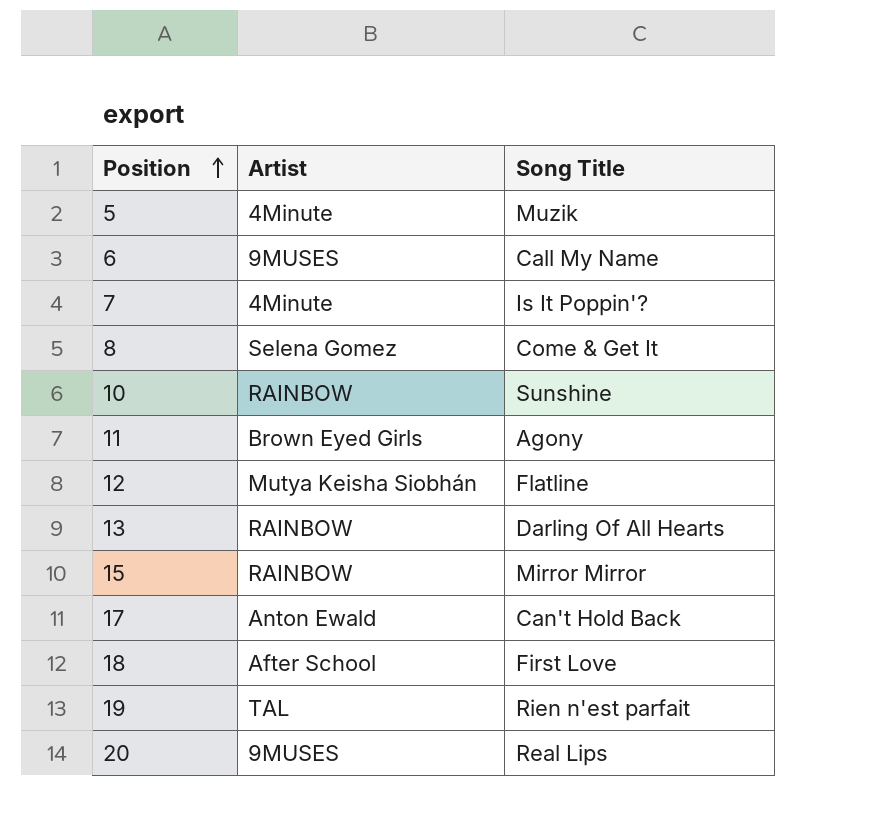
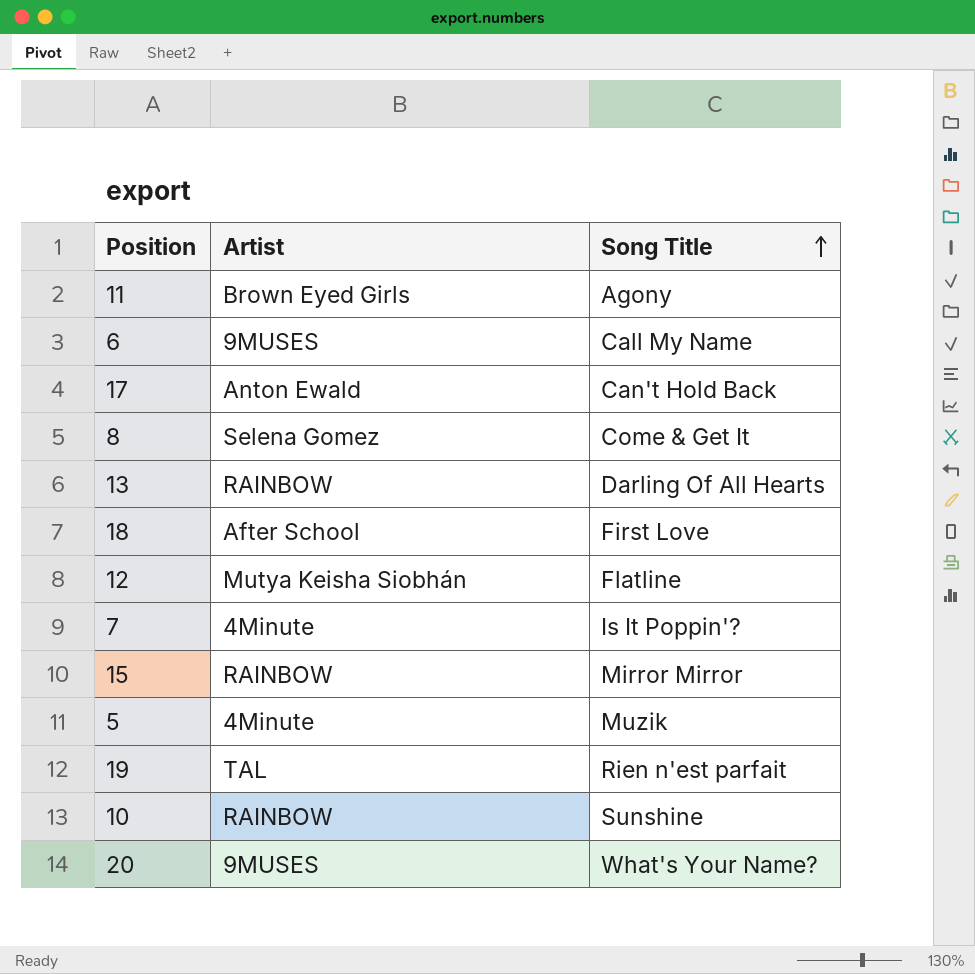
row order: Position ascending -> Song Title ascending
20 | Song Title: Real Lips -> What's Your Name?

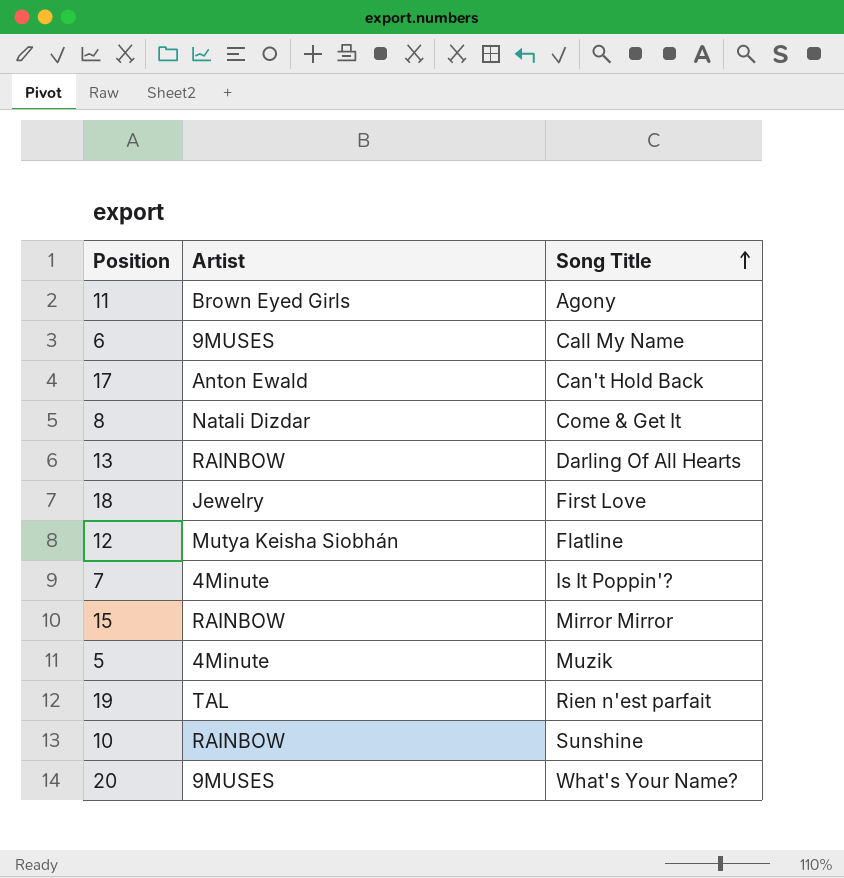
8 | Artist: Selena Gomez -> Natali Dizdar
18 | Artist: After School -> Jewelry

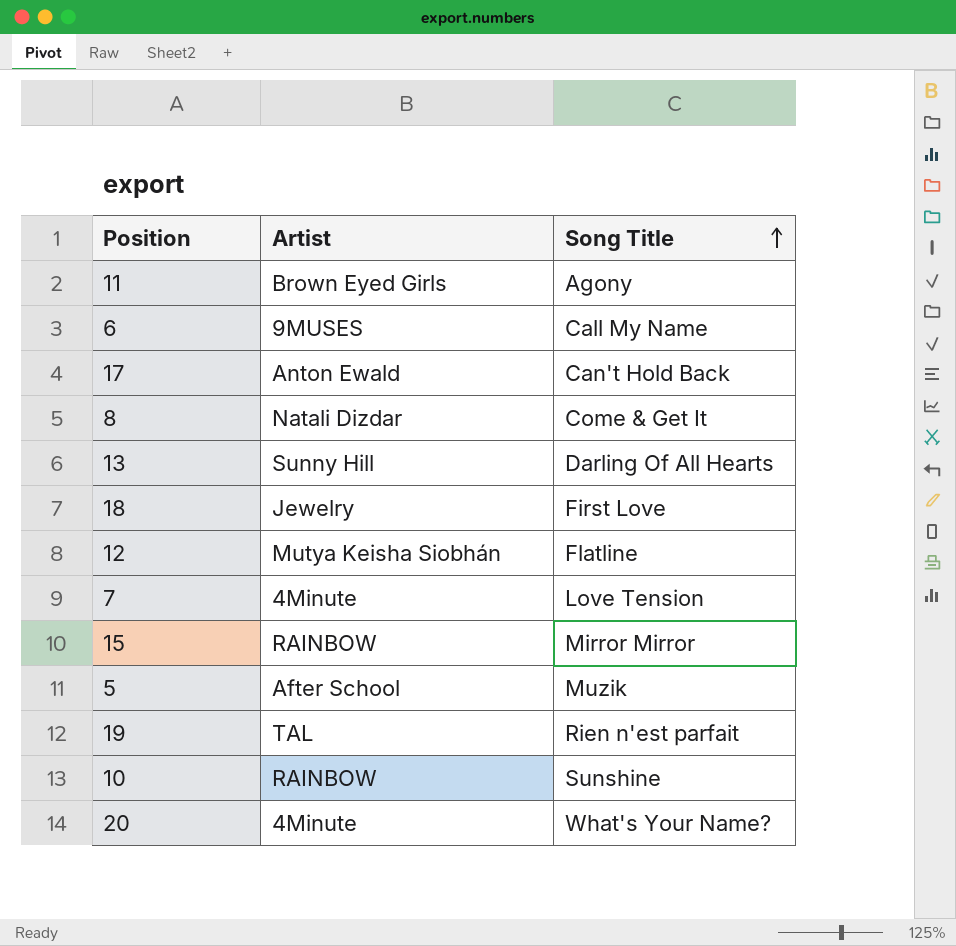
13 | Artist: RAINBOW -> Sunny Hill
7 | Song Title: Is It Poppin'? -> Love Tension
5 | Artist: 4Minute -> After School
20 | Artist: 9MUSES -> 4Minute

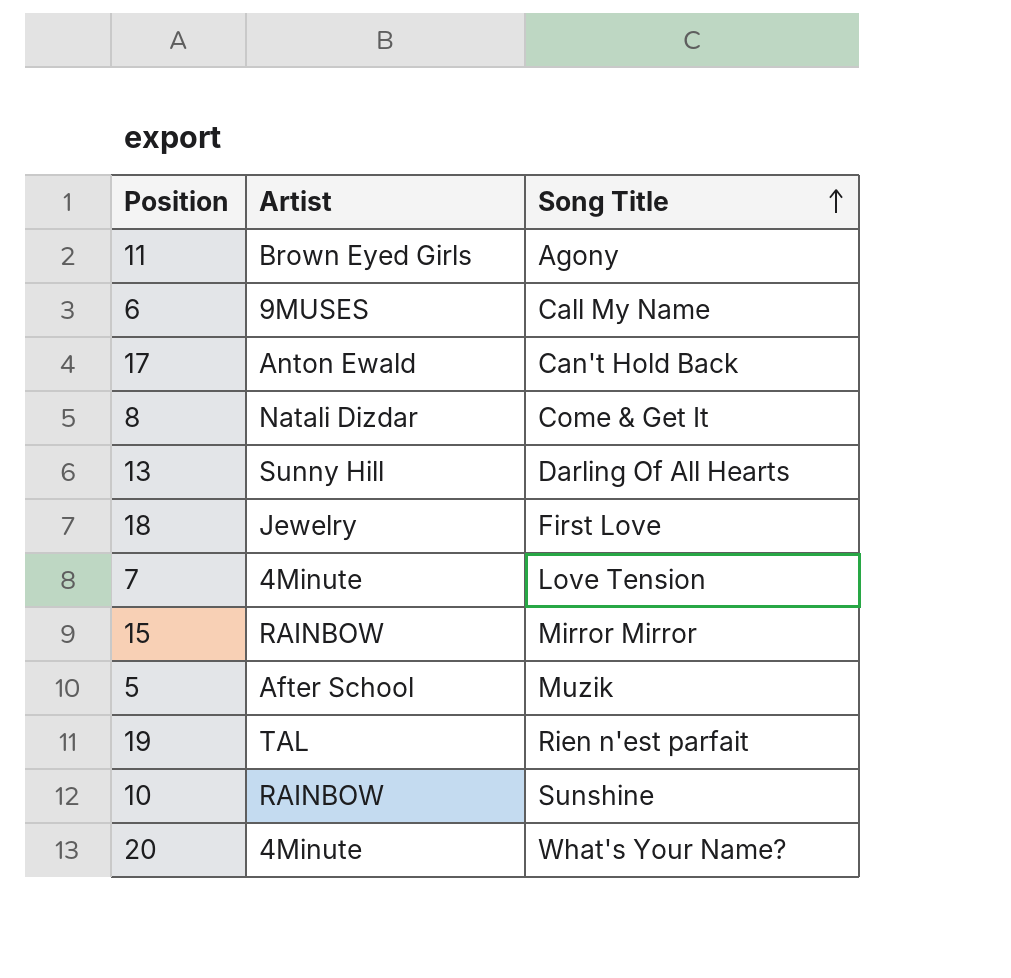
row 12: Mutya Keisha Siobhán | Flatline -> none

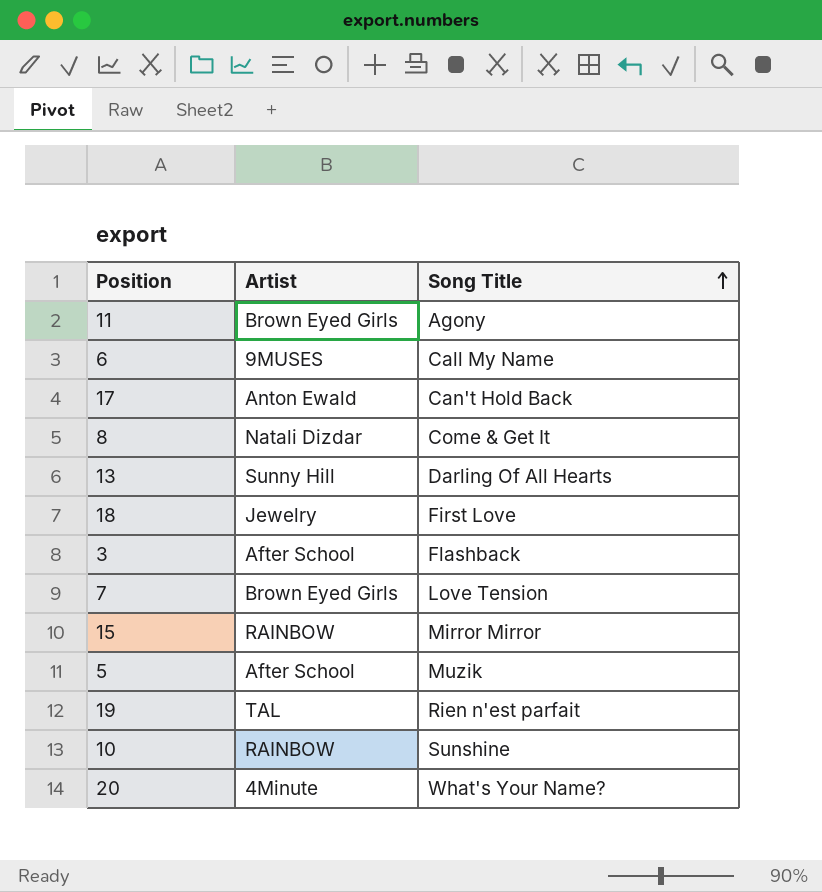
row 3: none -> After School | Flashback
7 | Artist: 4Minute -> Brown Eyed Girls

